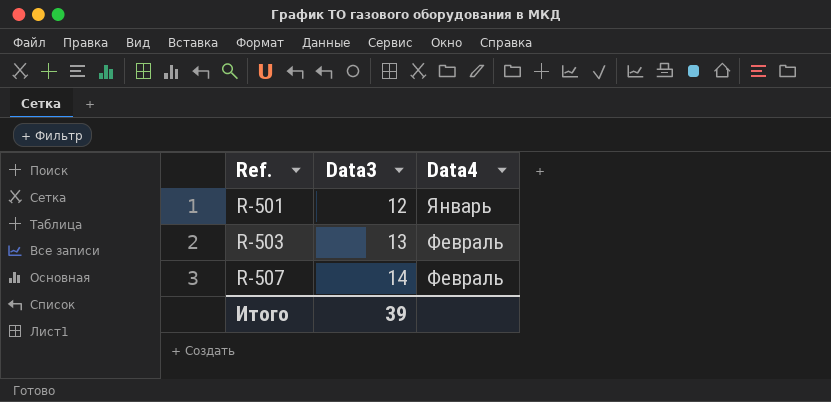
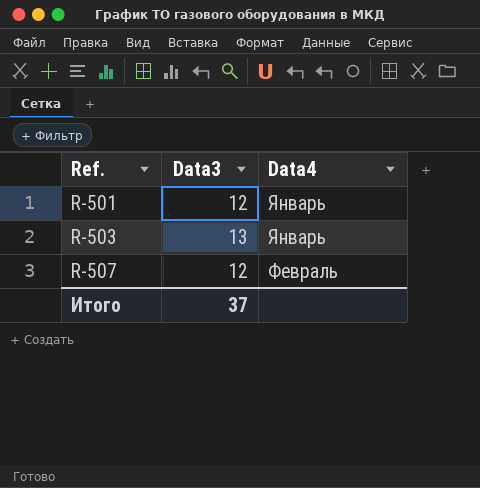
R-503 | Data4: Февраль -> Январь
R-507 | Data3: 14 -> 12
Итого | Data3: 39 -> 37

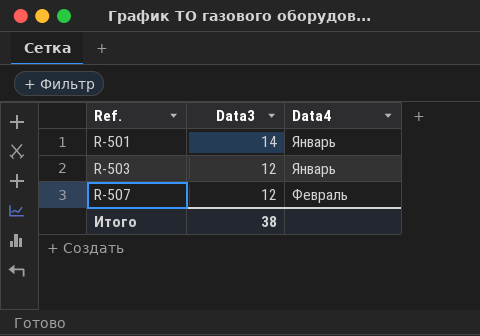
R-501 | Data3: 12 -> 14
R-503 | Data3: 13 -> 12
Итого | Data3: 37 -> 38

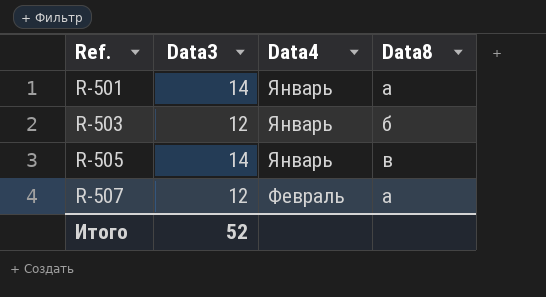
column Data8 | position: none -> 4
row R-505: none -> 14 | Январь | в
Итого | Data3: 38 -> 52

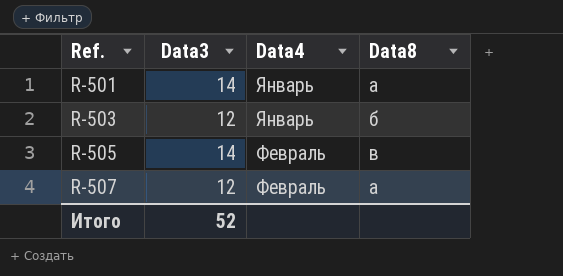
R-505 | Data4: Январь -> Февраль

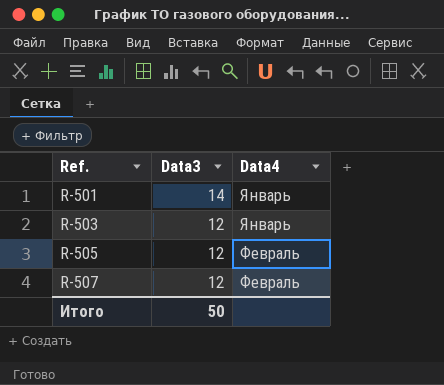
column Data8 | position: 4 -> none
R-505 | Data3: 14 -> 12
Итого | Data3: 52 -> 50

